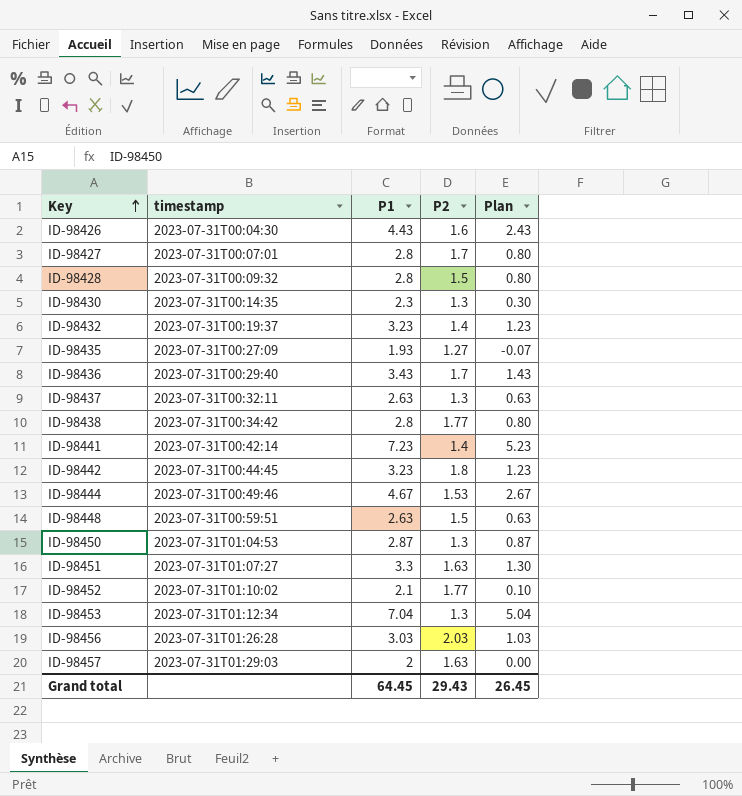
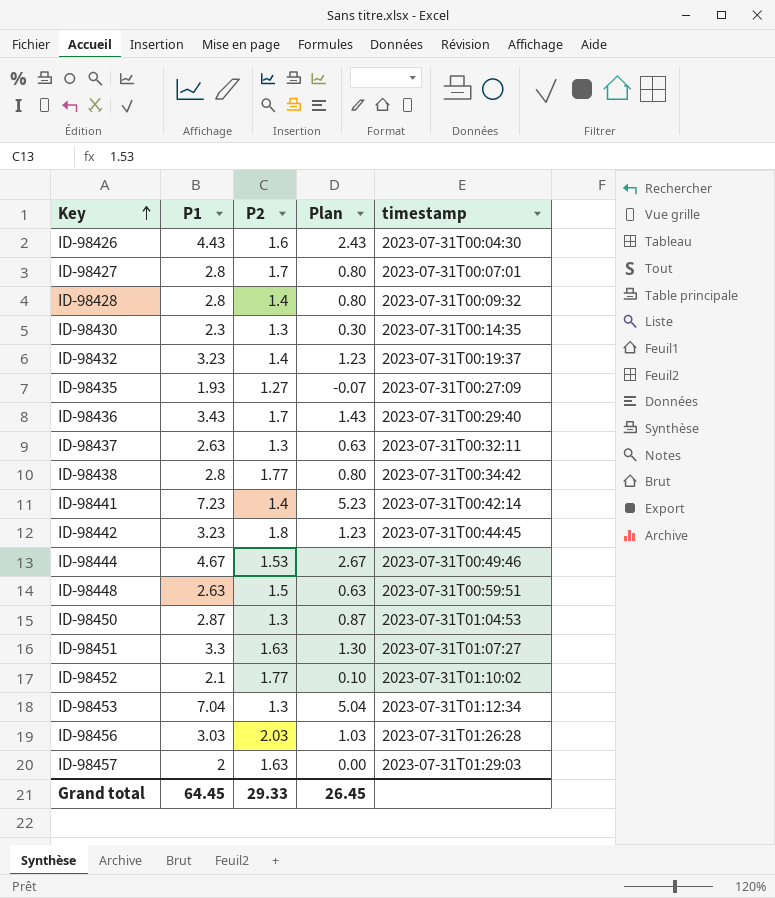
column timestamp | position: 2 -> 5
ID-98428 | P2: 1.5 -> 1.4
Grand total | P2: 29.43 -> 29.33

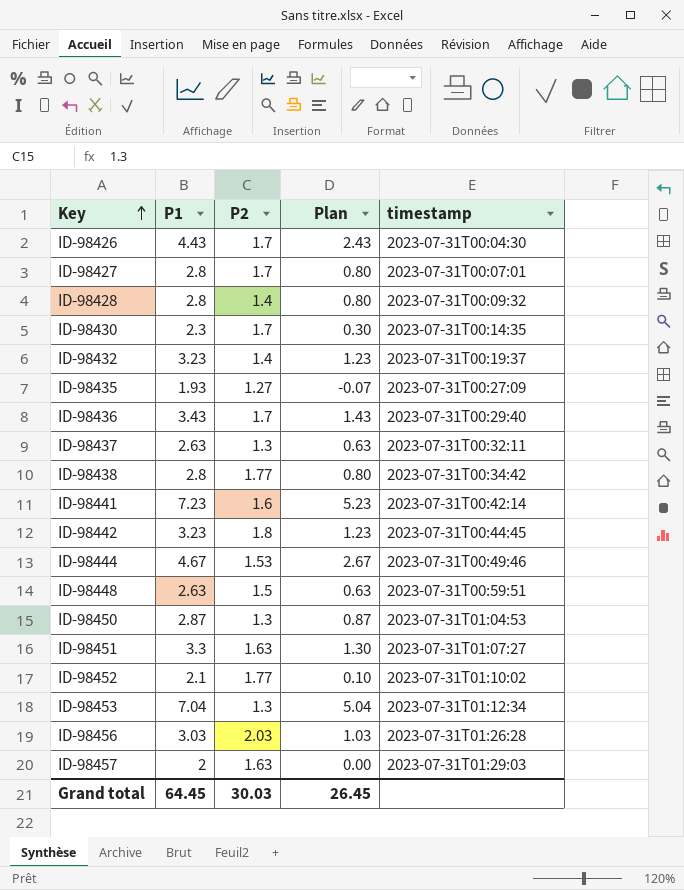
ID-98426 | P2: 1.6 -> 1.7
ID-98430 | P2: 1.3 -> 1.7
ID-98441 | P2: 1.4 -> 1.6
Grand total | P2: 29.33 -> 30.03

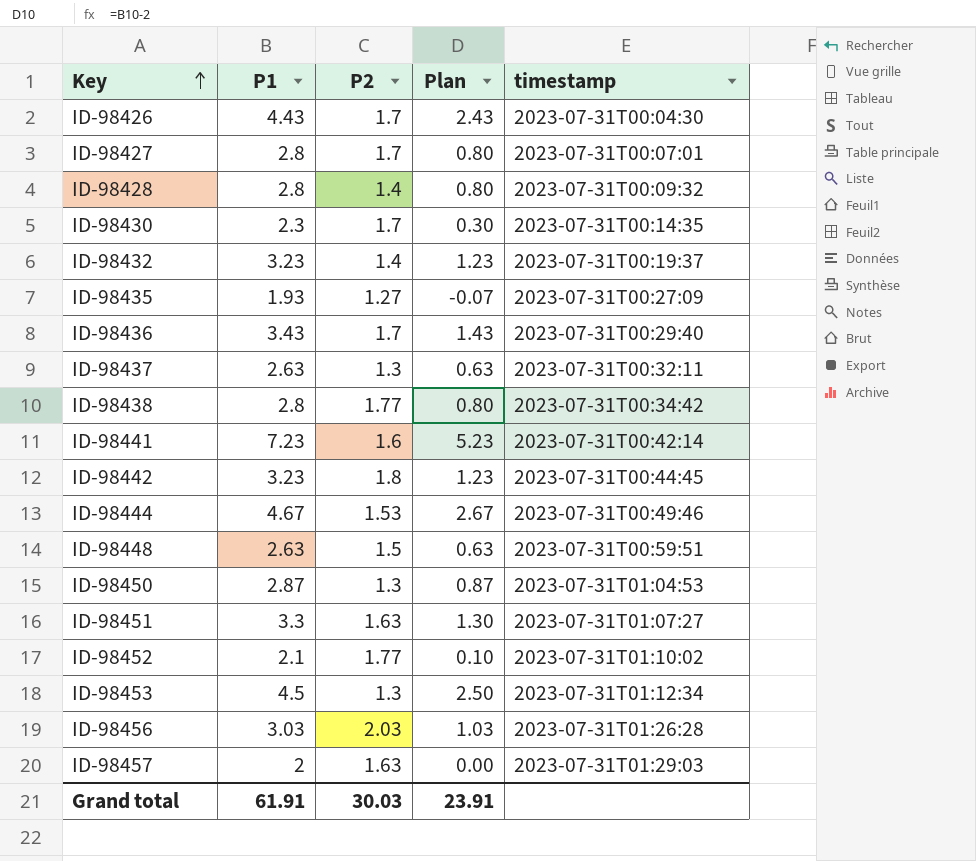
ID-98453 | P1: 7.04 -> 4.5
ID-98453 | Plan: 5.04 -> 2.50
Grand total | P1: 64.45 -> 61.91
Grand total | Plan: 26.45 -> 23.91

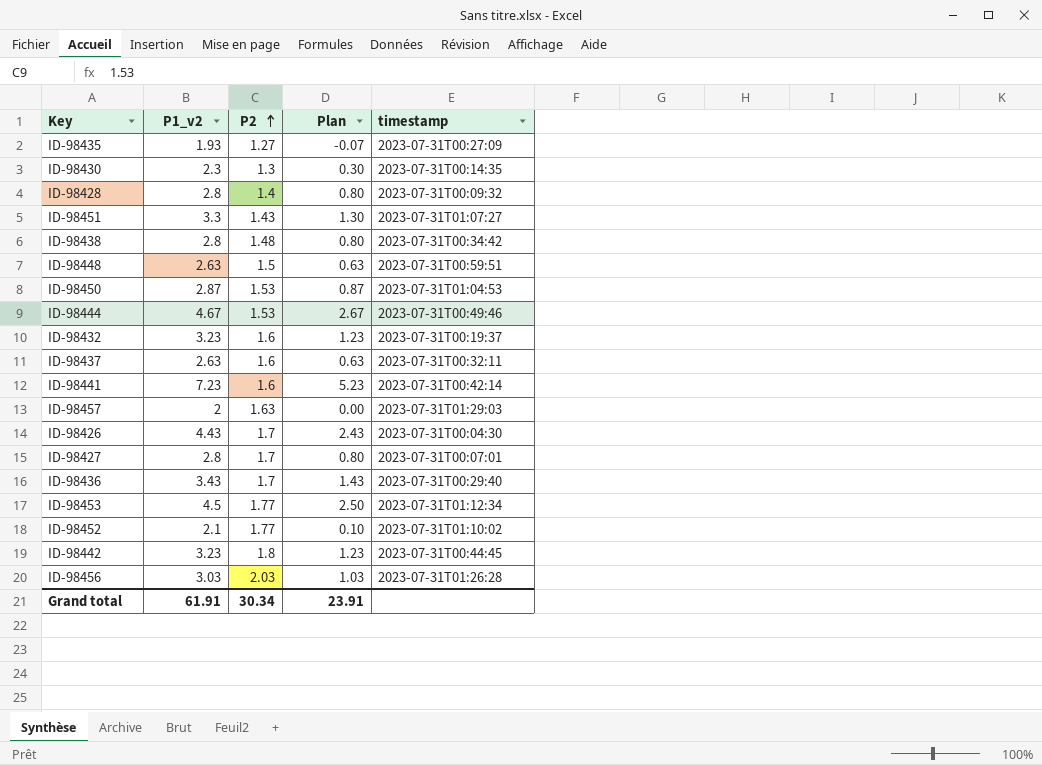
row order: Key ascending -> P2 ascending
column name: P1 -> P1_v2
ID-98430 | P2: 1.7 -> 1.3
ID-98451 | P2: 1.63 -> 1.43
ID-98438 | P2: 1.77 -> 1.48
ID-98450 | P2: 1.3 -> 1.53
ID-98432 | P2: 1.4 -> 1.6
ID-98437 | P2: 1.3 -> 1.6
ID-98453 | P2: 1.3 -> 1.77
Grand total | P2: 30.03 -> 30.34

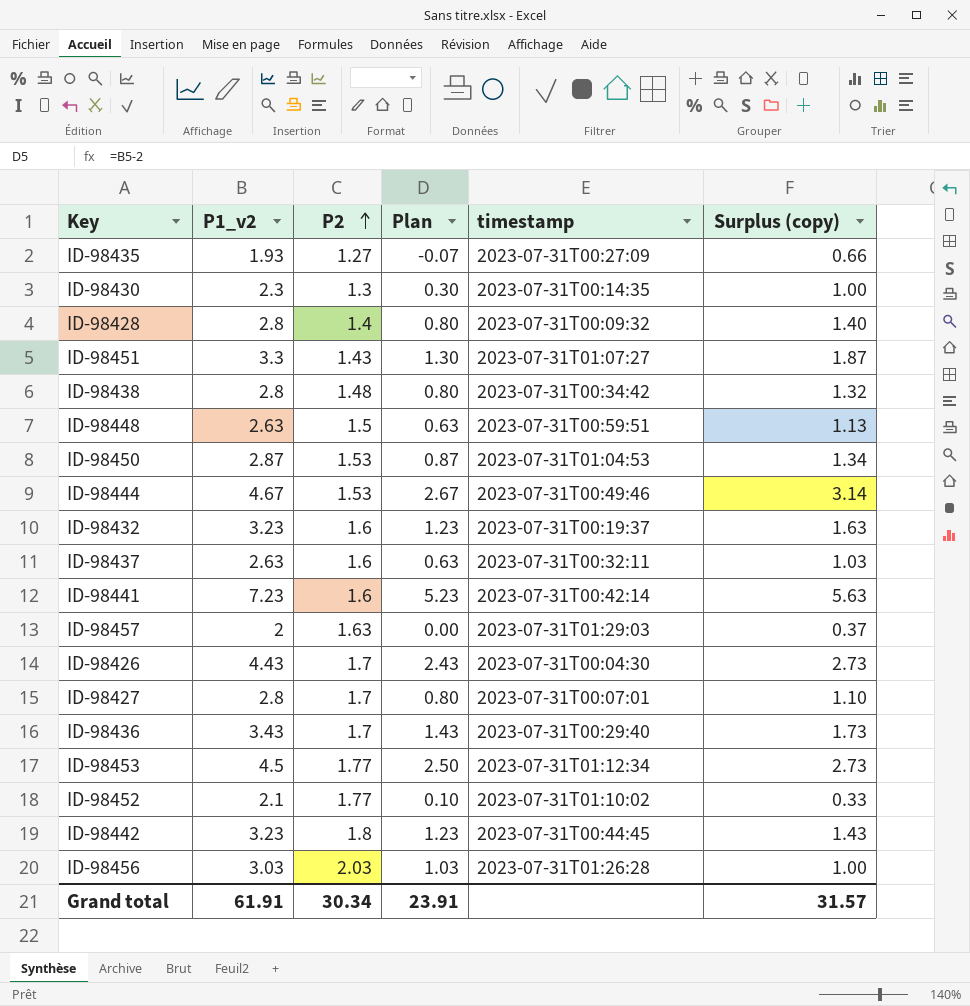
column Surplus (copy) | formula: none -> [P1_v2] - [P2]

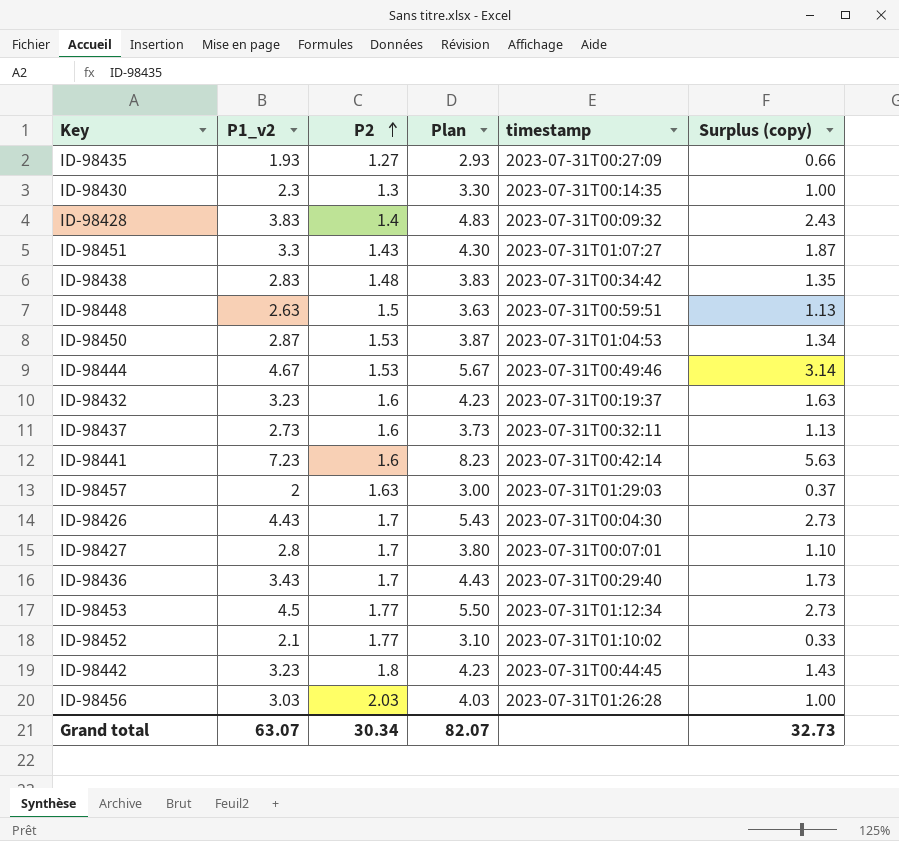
column Plan | formula: [P1_v2] - 2 -> [P1_v2] + 1
ID-98428 | P1_v2: 2.8 -> 3.83
ID-98428 | Surplus (copy): 1.40 -> 2.43
ID-98438 | P1_v2: 2.8 -> 2.83
ID-98438 | Surplus (copy): 1.32 -> 1.35
ID-98437 | P1_v2: 2.63 -> 2.73
ID-98437 | Surplus (copy): 1.03 -> 1.13
Grand total | P1_v2: 61.91 -> 63.07
Grand total | Plan: 23.91 -> 82.07
Grand total | Surplus (copy): 31.57 -> 32.73

